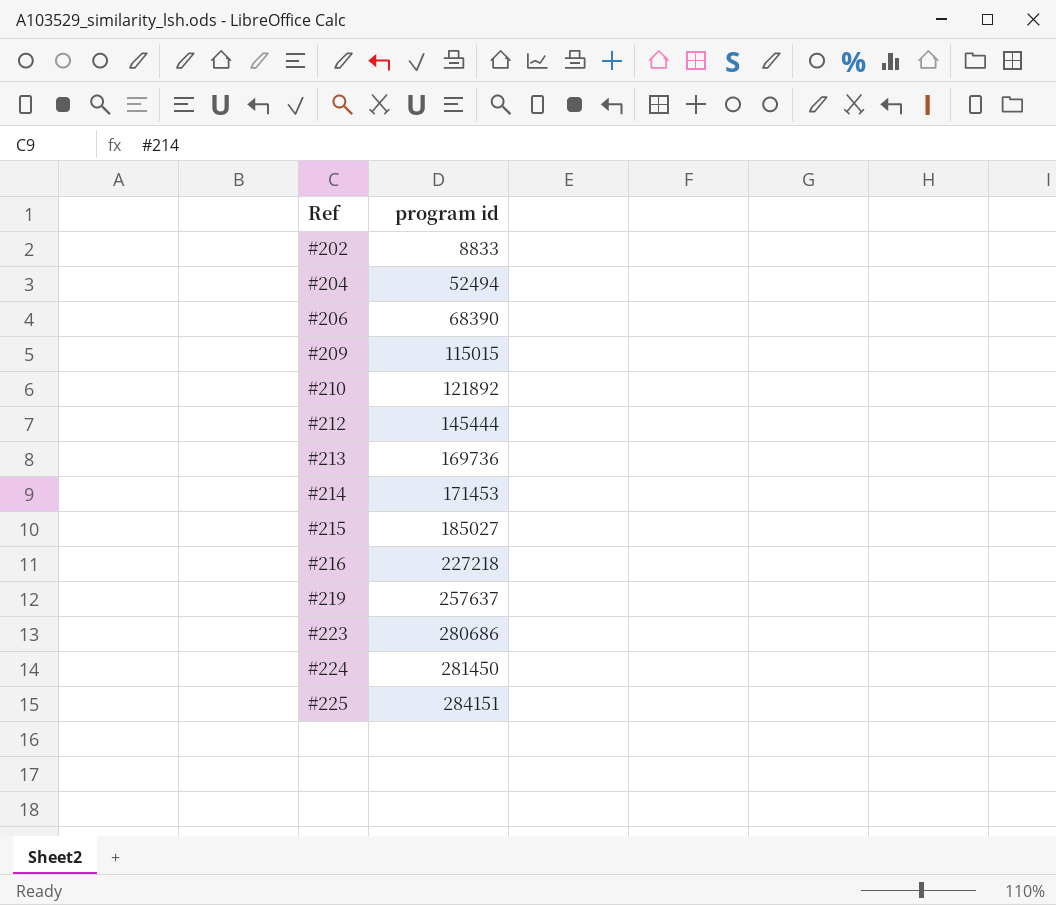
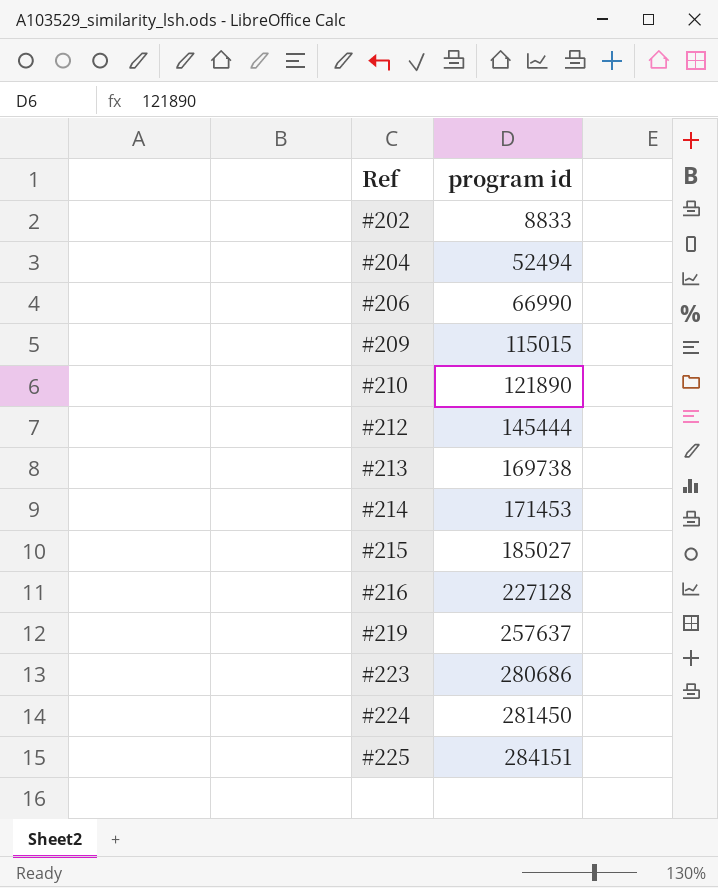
#206 | program id: 68390 -> 66990
#210 | program id: 121892 -> 121890
#213 | program id: 169736 -> 169738
#216 | program id: 227218 -> 227128

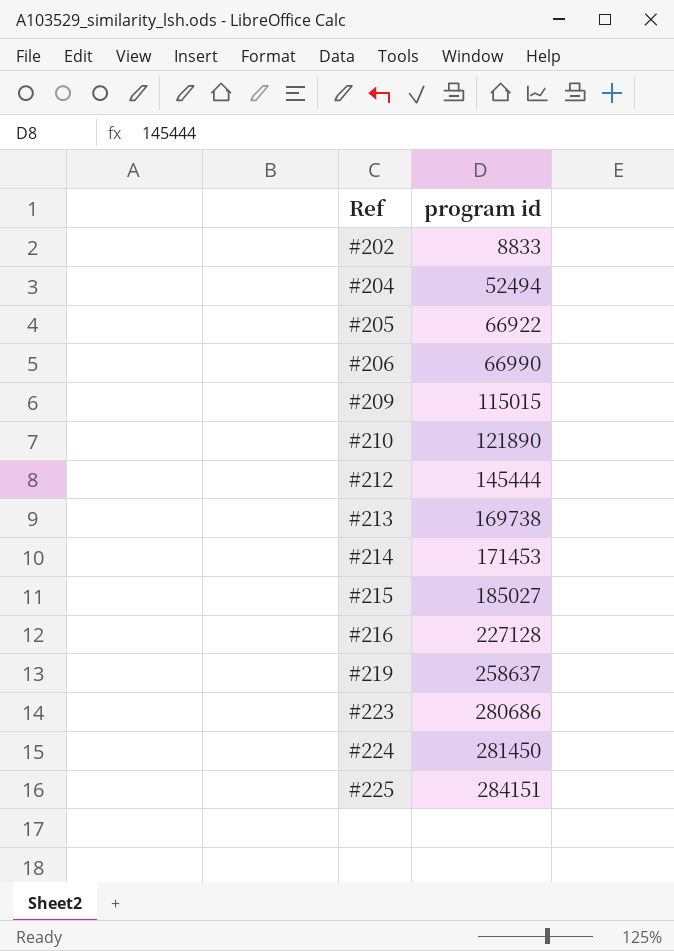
row #205: none -> 66922
#219 | program id: 257637 -> 258637

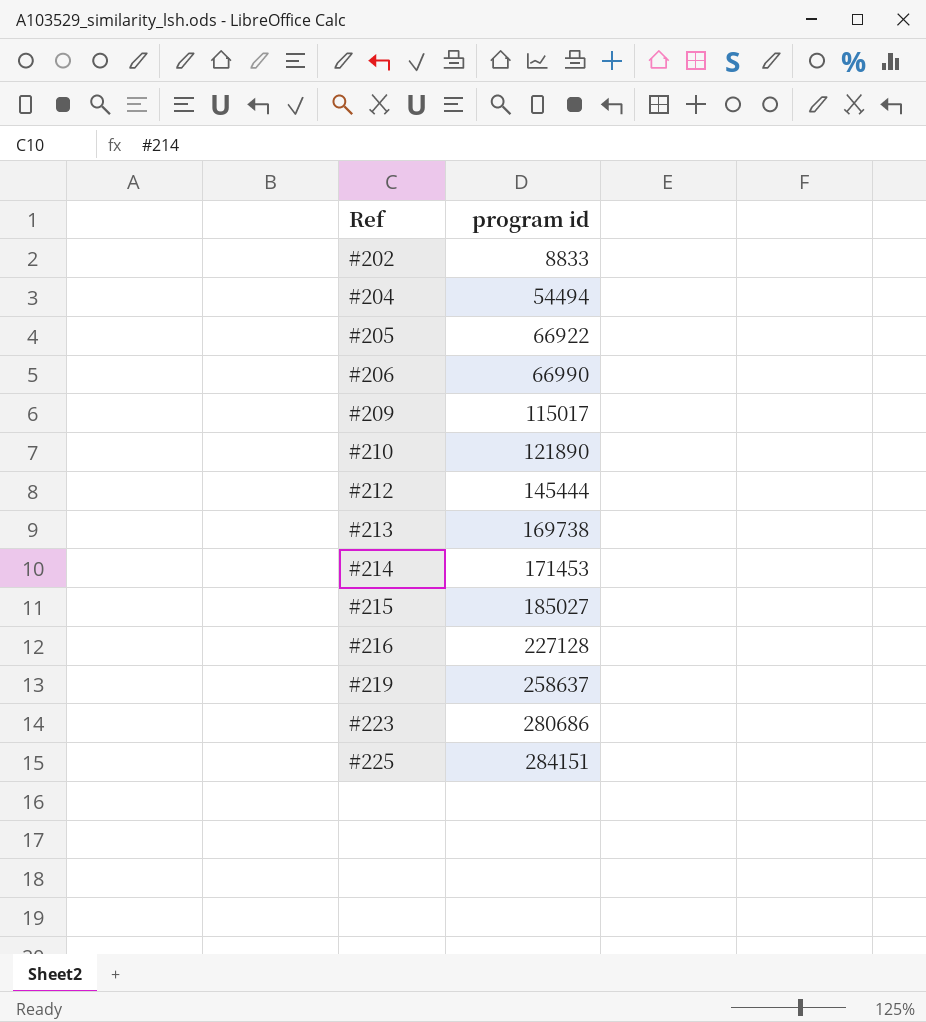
row #224: 281450 -> none
#204 | program id: 52494 -> 54494
#209 | program id: 115015 -> 115017

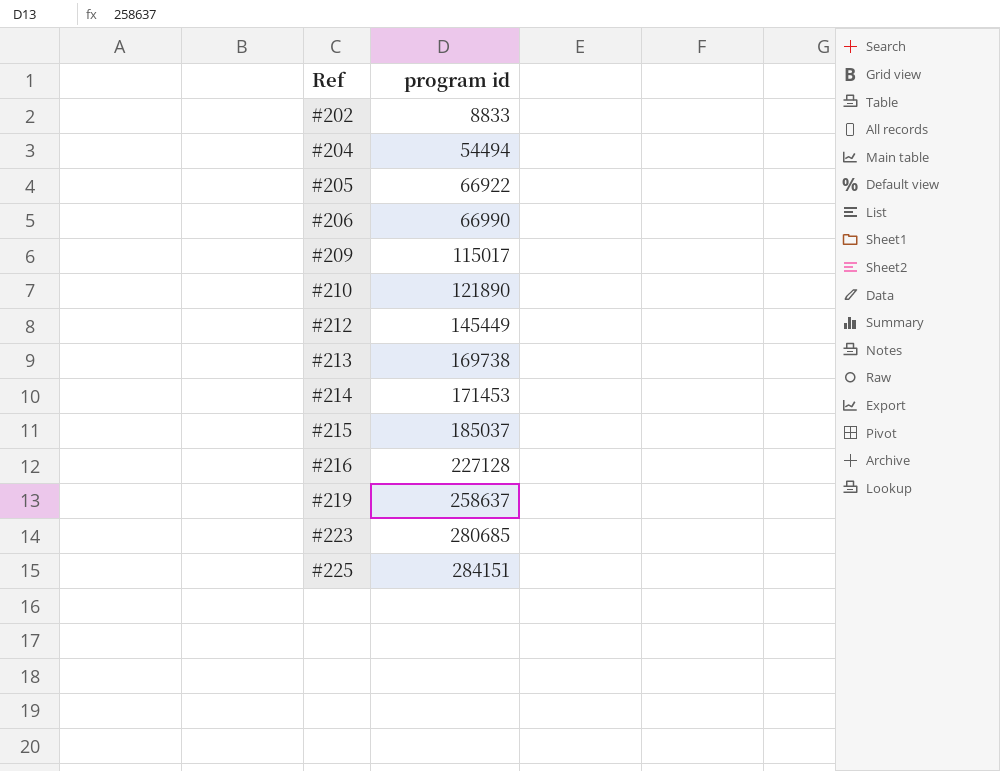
#212 | program id: 145444 -> 145449
#215 | program id: 185027 -> 185037
#223 | program id: 280686 -> 280685

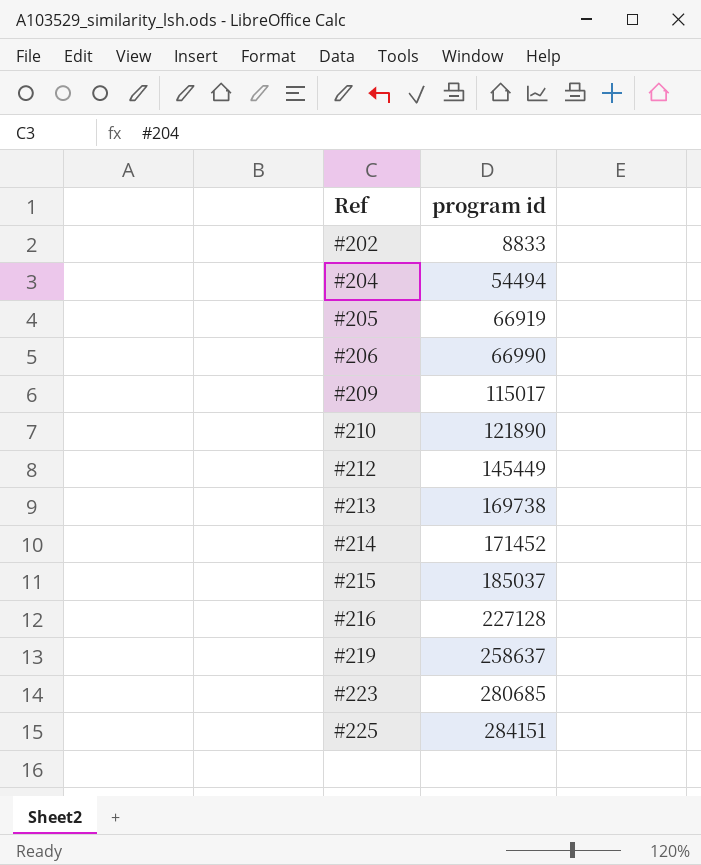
#205 | program id: 66922 -> 66919
#214 | program id: 171453 -> 171452

